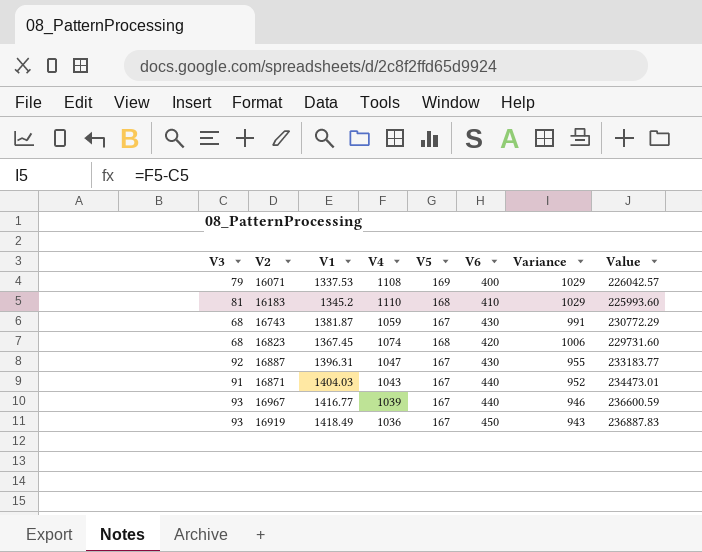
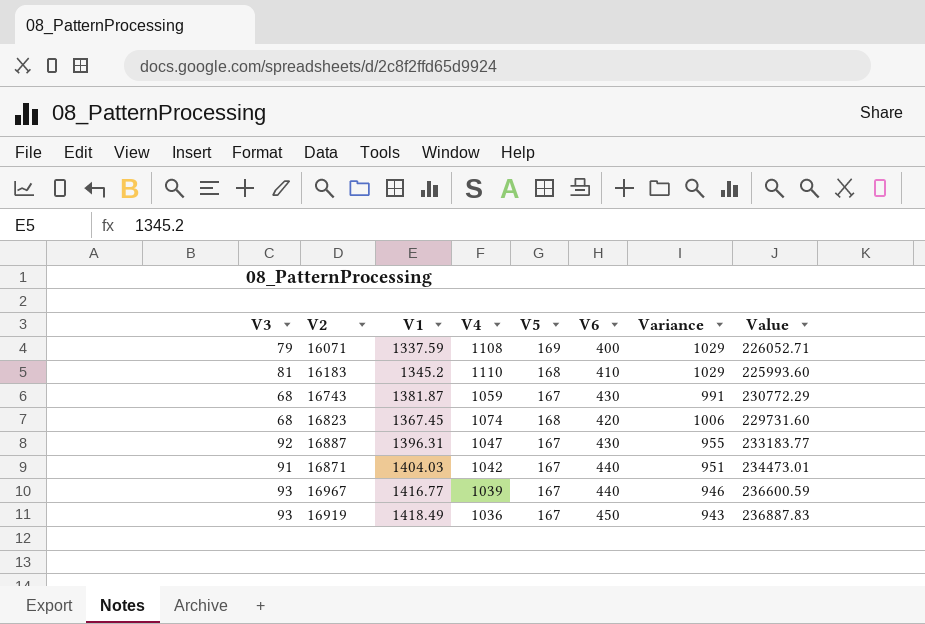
16071 | V1: 1337.53 -> 1337.59
16071 | Value: 226042.57 -> 226052.71
16871 | V4: 1043 -> 1042
16871 | Variance: 952 -> 951

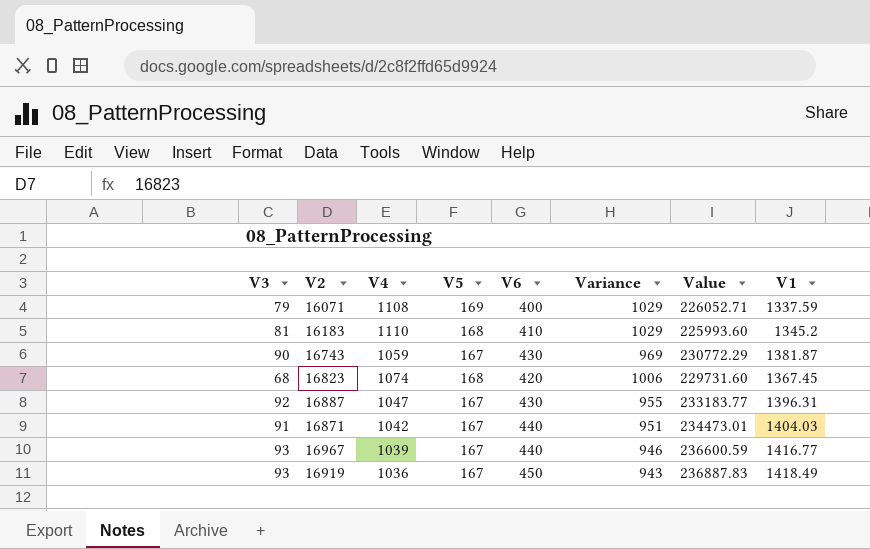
column V1 | position: 3 -> 8
16743 | V3: 68 -> 90
16743 | Variance: 991 -> 969

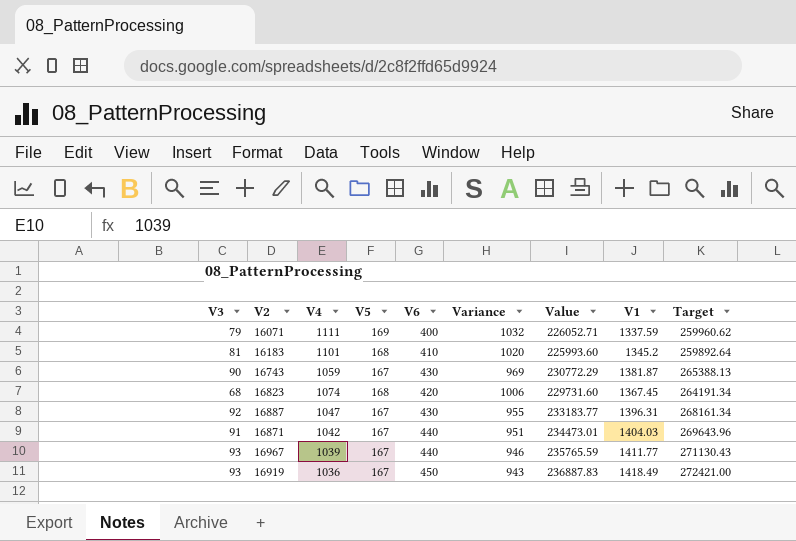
column Target | formula: none -> [Value] * 1.15
16071 | V4: 1108 -> 1111
16071 | Variance: 1029 -> 1032
16183 | V4: 1110 -> 1101
16183 | Variance: 1029 -> 1020
16967 | Value: 236600.59 -> 235765.59
16967 | V1: 1416.77 -> 1411.77

